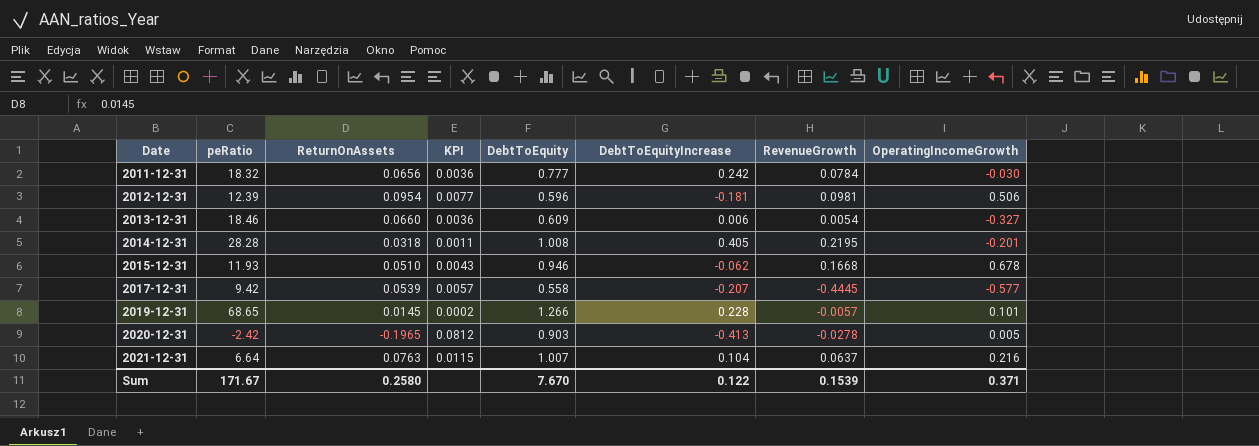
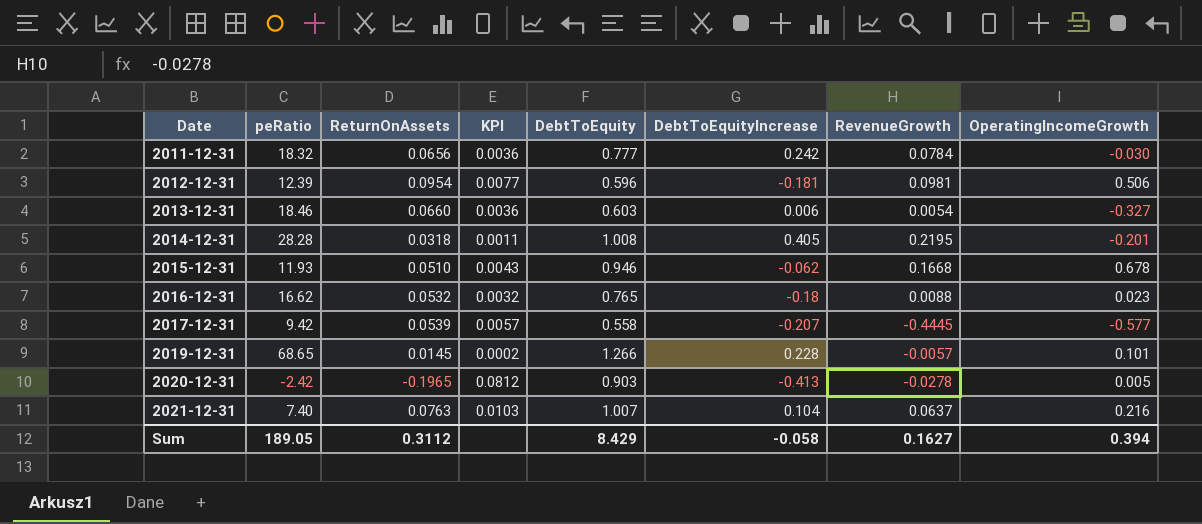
2013-12-31 | DebtToEquity: 0.609 -> 0.603
row 2016-12-31: none -> 16.62 | 0.0532 | 0.0032 | 0.765 | -0.18 | 0.0088 | 0.023
2021-12-31 | peRatio: 6.64 -> 7.40
2021-12-31 | KPI: 0.0115 -> 0.0103
Sum | peRatio: 171.67 -> 189.05
Sum | ReturnOnAssets: 0.2580 -> 0.3112
Sum | DebtToEquity: 7.670 -> 8.429
Sum | DebtToEquityIncrease: 0.122 -> -0.058
Sum | RevenueGrowth: 0.1539 -> 0.1627
Sum | OperatingIncomeGrowth: 0.371 -> 0.394

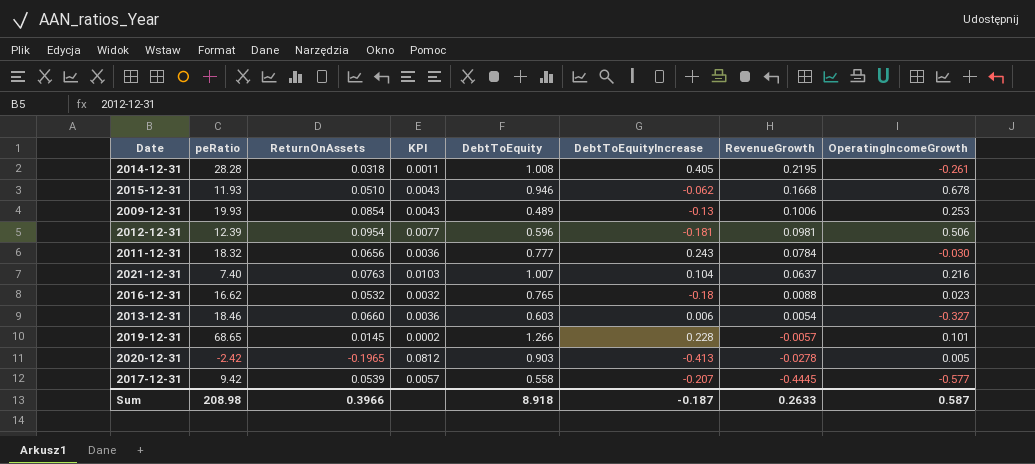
row order: Date ascending -> RevenueGrowth descending
2014-12-31 | OperatingIncomeGrowth: -0.201 -> -0.261
row 2009-12-31: none -> 19.93 | 0.0854 | 0.0043 | 0.489 | -0.13 | 0.1006 | 0.253
2011-12-31 | DebtToEquityIncrease: 0.242 -> 0.243
Sum | peRatio: 189.05 -> 208.98
Sum | ReturnOnAssets: 0.3112 -> 0.3966
Sum | DebtToEquity: 8.429 -> 8.918
Sum | DebtToEquityIncrease: -0.058 -> -0.187
Sum | RevenueGrowth: 0.1627 -> 0.2633
Sum | OperatingIncomeGrowth: 0.394 -> 0.587

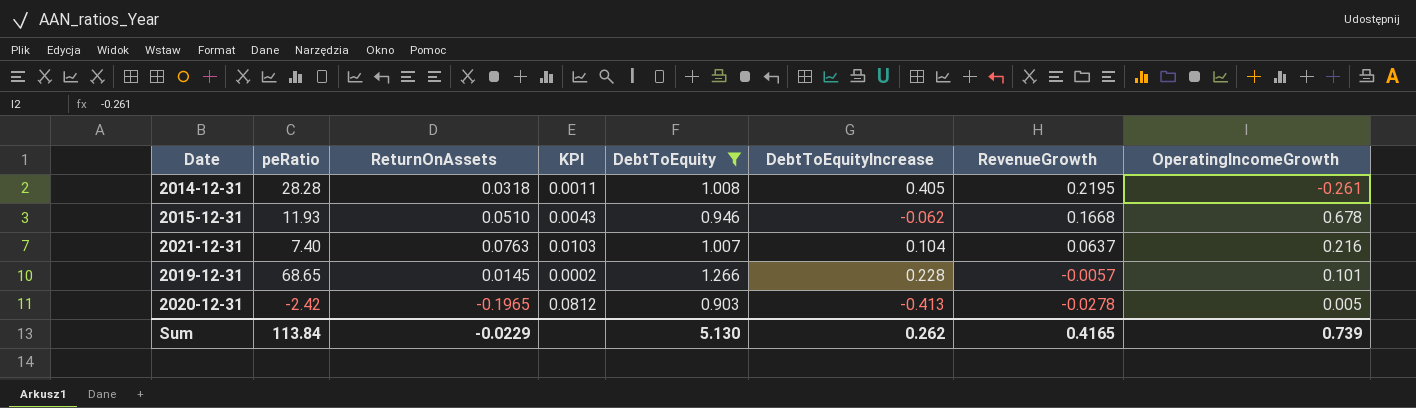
filter: none -> DebtToEquity >= 0.903
Sum | peRatio: 208.98 -> 113.84
Sum | ReturnOnAssets: 0.3966 -> -0.0229
Sum | DebtToEquity: 8.918 -> 5.130
Sum | DebtToEquityIncrease: -0.187 -> 0.262
Sum | RevenueGrowth: 0.2633 -> 0.4165
Sum | OperatingIncomeGrowth: 0.587 -> 0.739

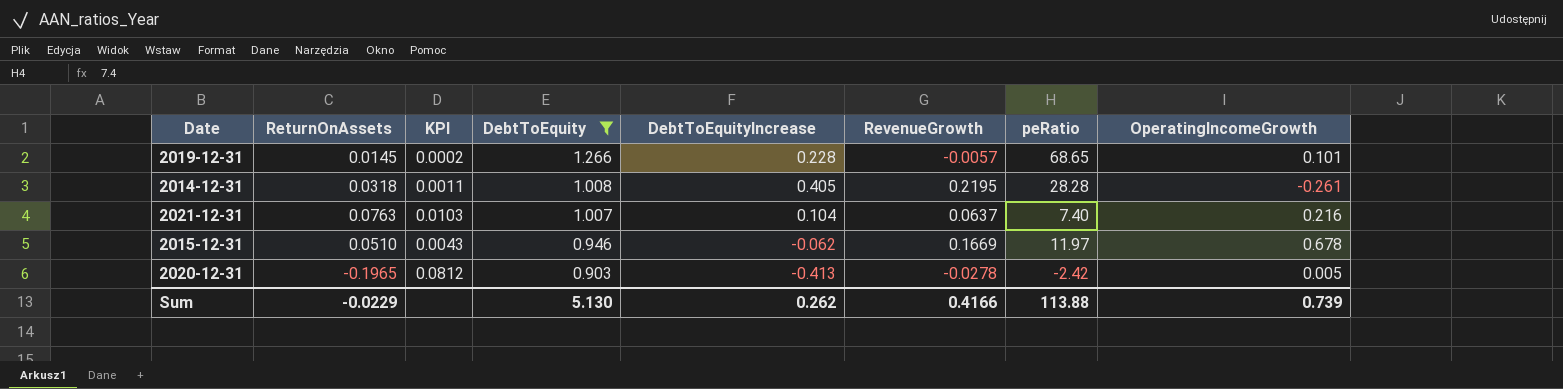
row order: RevenueGrowth descending -> DebtToEquity descending
column peRatio | position: 2 -> 7
2015-12-31 | RevenueGrowth: 0.1668 -> 0.1669
2015-12-31 | peRatio: 11.93 -> 11.97
Sum | RevenueGrowth: 0.4165 -> 0.4166
Sum | peRatio: 113.84 -> 113.88

